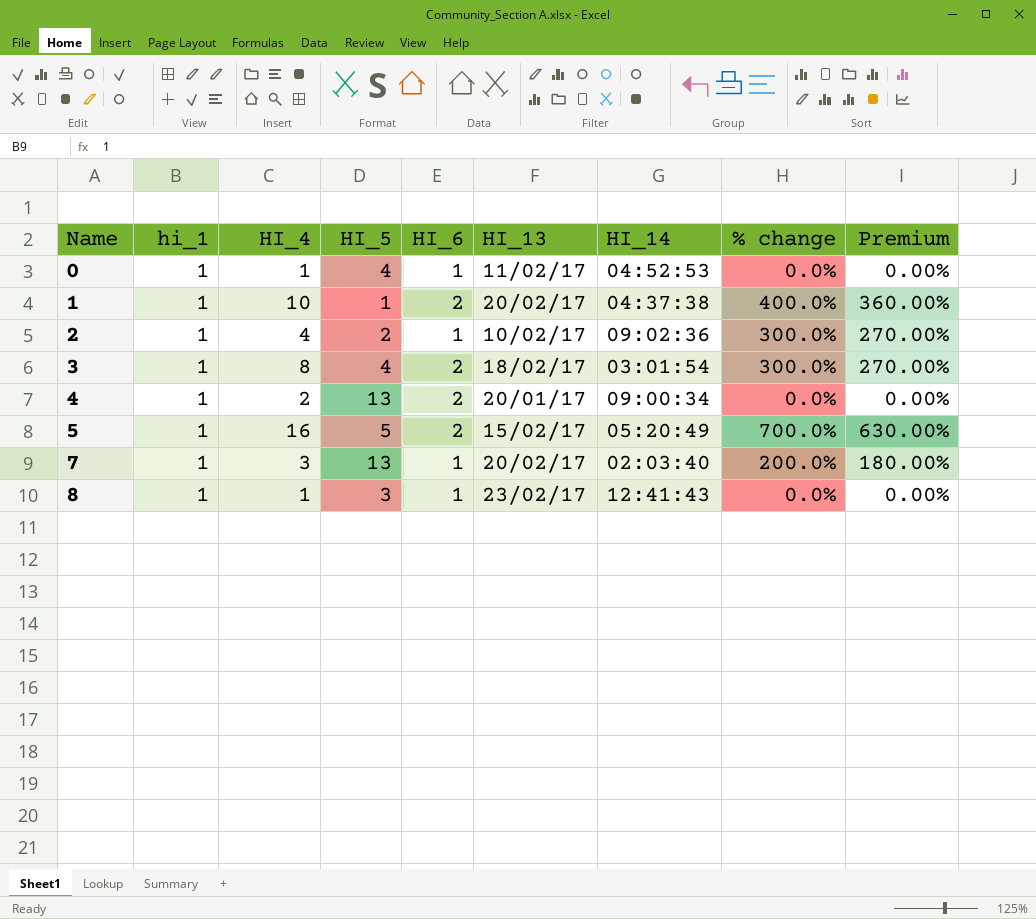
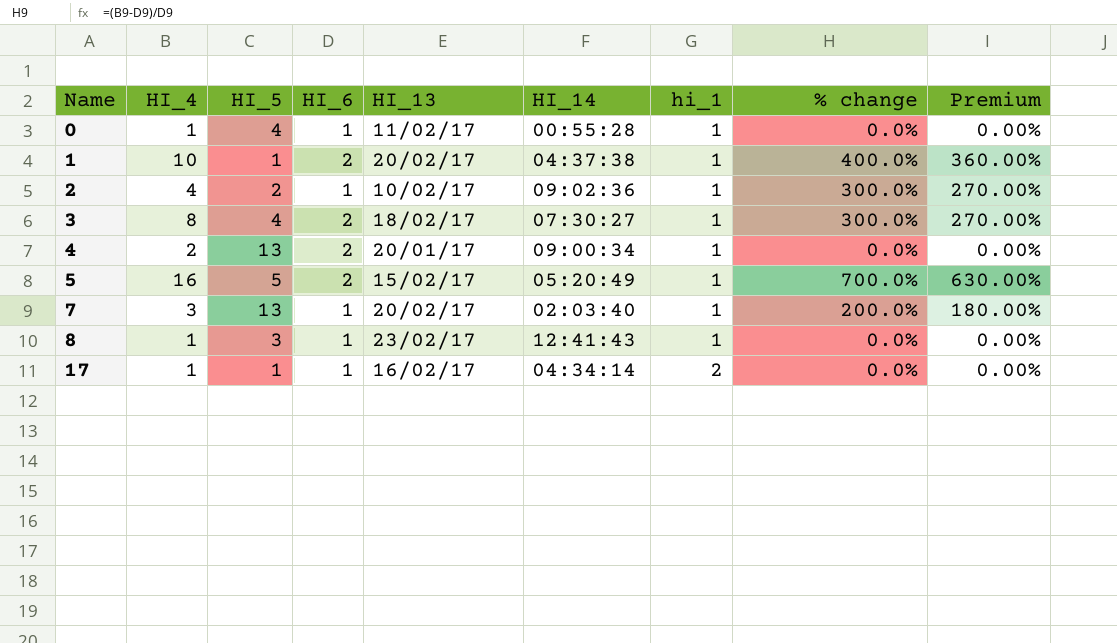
column hi_1 | position: 2 -> 7
0 | HI_14: 04:52:53 -> 00:55:28
3 | HI_14: 03:01:54 -> 07:30:27
row 17: none -> 1 | 1 | 1 | 16/02/17 | 04:34:14 | 2 | 0.0% | 0.00%

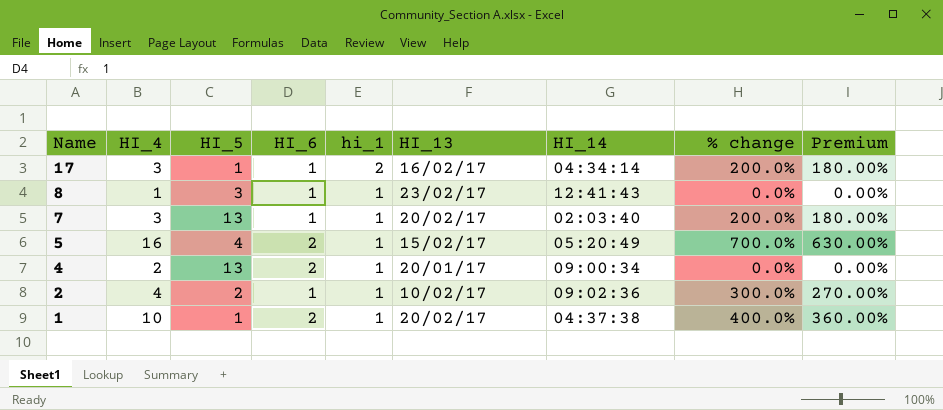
row order: Name ascending -> Name descending
column hi_1 | position: 7 -> 5
row 0: 1 | 4 | 1 | 11/02/17 | 00:55:28 | 1 | 0.0% | 0.00% -> none
row 3: 8 | 4 | 2 | 18/02/17 | 07:30:27 | 1 | 300.0% | 270.00% -> none
17 | HI_4: 1 -> 3
17 | % change: 0.0% -> 200.0%
17 | Premium: 0.00% -> 180.00%
5 | HI_5: 5 -> 4

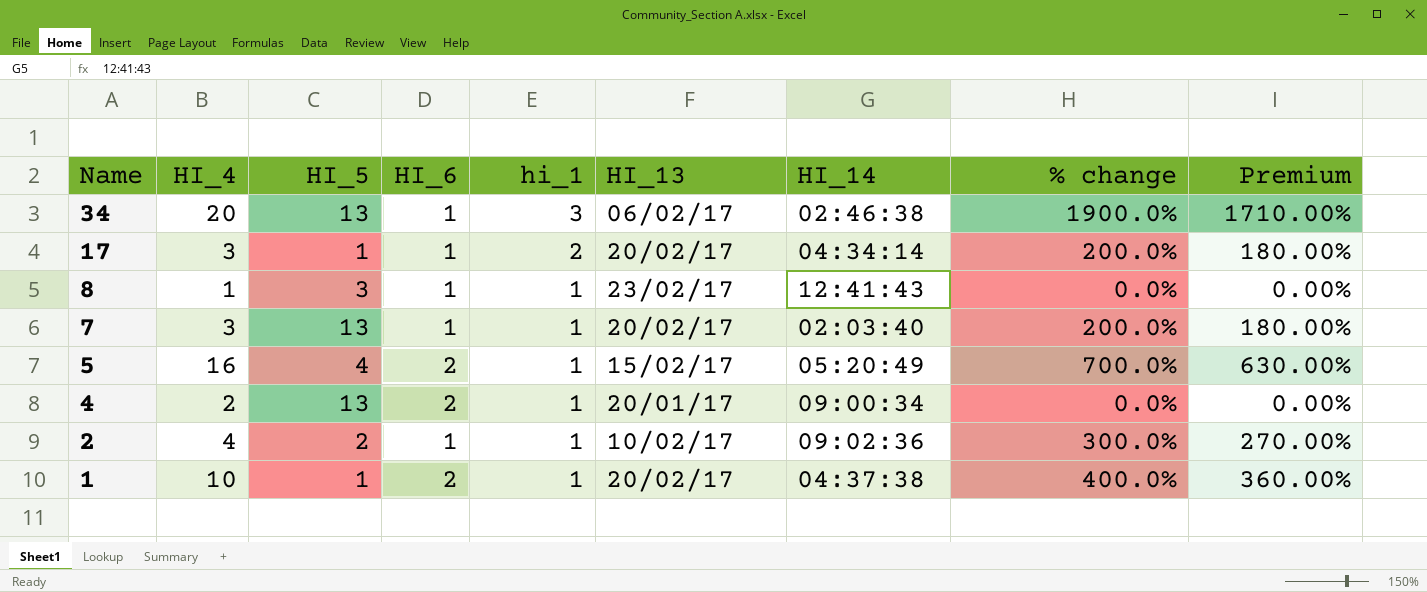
row 34: none -> 20 | 13 | 1 | 3 | 06/02/17 | 02:46:38 | 1900.0% | 1710.00%
17 | HI_13: 16/02/17 -> 20/02/17

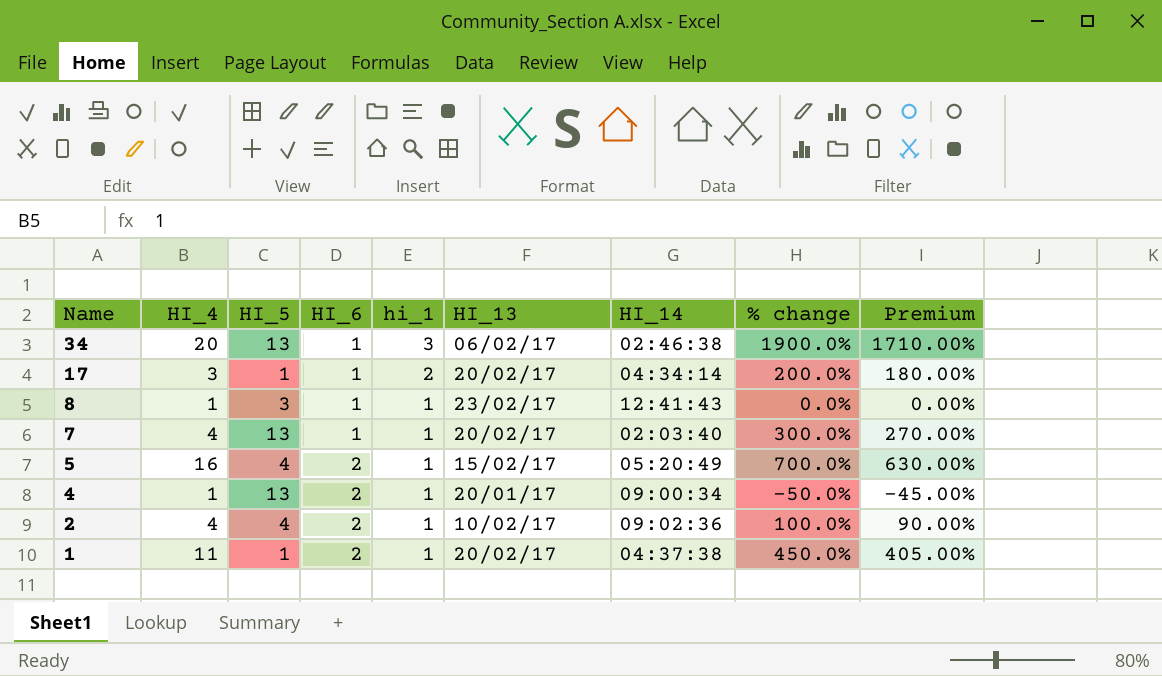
7 | HI_4: 3 -> 4
7 | % change: 200.0% -> 300.0%
7 | Premium: 180.00% -> 270.00%
4 | HI_4: 2 -> 1
4 | % change: 0.0% -> -50.0%
4 | Premium: 0.00% -> -45.00%
2 | HI_5: 2 -> 4
2 | HI_6: 1 -> 2
2 | % change: 300.0% -> 100.0%
2 | Premium: 270.00% -> 90.00%
1 | HI_4: 10 -> 11
1 | % change: 400.0% -> 450.0%
1 | Premium: 360.00% -> 405.00%

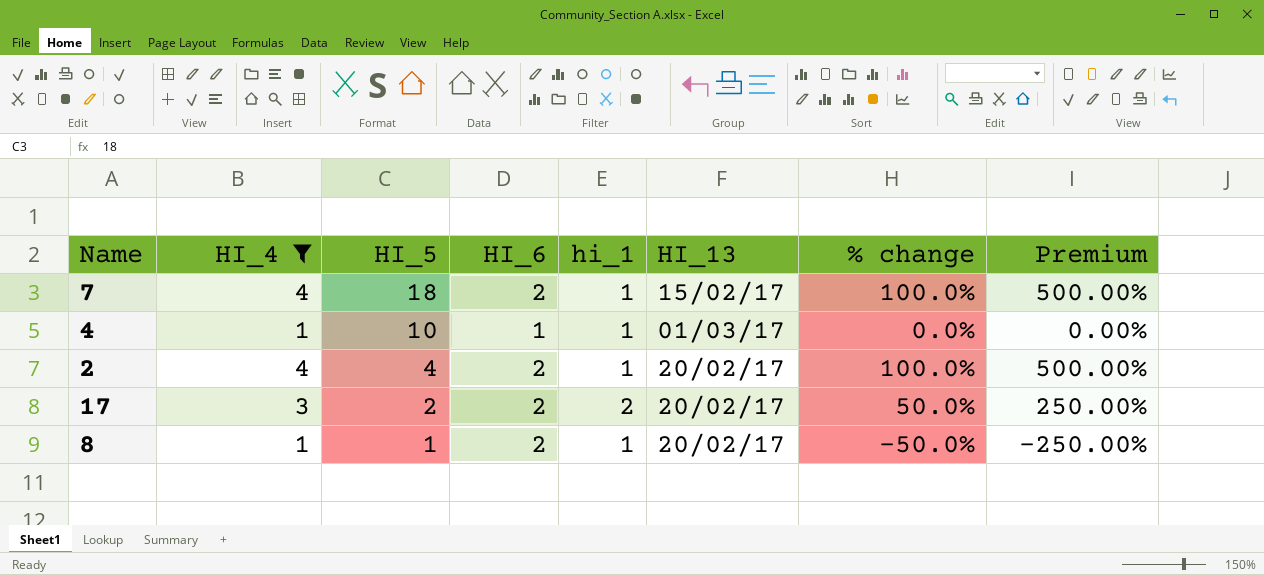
filter: none -> HI_4 <= 4
row order: Name descending -> HI_5 descending
column HI_14 | position: 7 -> none
column Premium | formula: [% change] * 0.9 -> [% change] * 5
7 | HI_5: 13 -> 18
7 | HI_6: 1 -> 2
7 | HI_13: 20/02/17 -> 15/02/17
7 | % change: 300.0% -> 100.0%
4 | HI_5: 13 -> 10
4 | HI_6: 2 -> 1
4 | HI_13: 20/01/17 -> 01/03/17
4 | % change: -50.0% -> 0.0%
2 | HI_13: 10/02/17 -> 20/02/17
17 | HI_5: 1 -> 2
17 | HI_6: 1 -> 2
17 | % change: 200.0% -> 50.0%
8 | HI_5: 3 -> 1
8 | HI_6: 1 -> 2
8 | HI_13: 23/02/17 -> 20/02/17
8 | % change: 0.0% -> -50.0%

